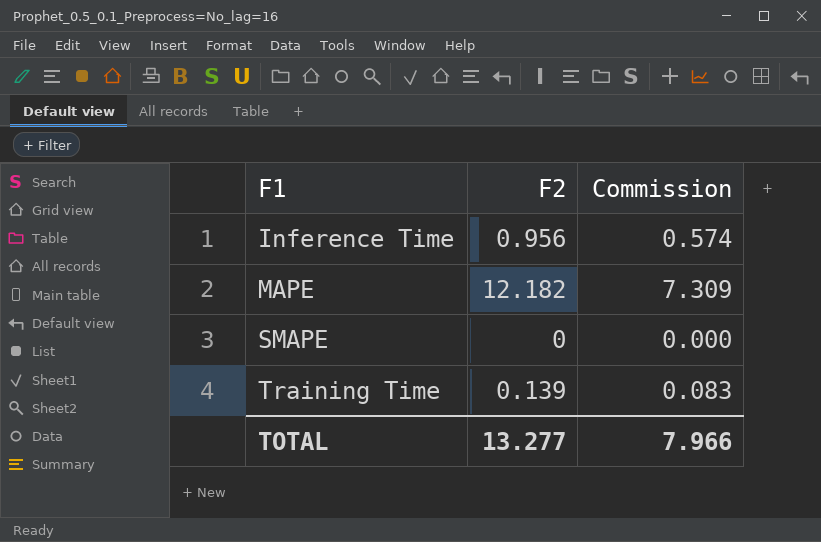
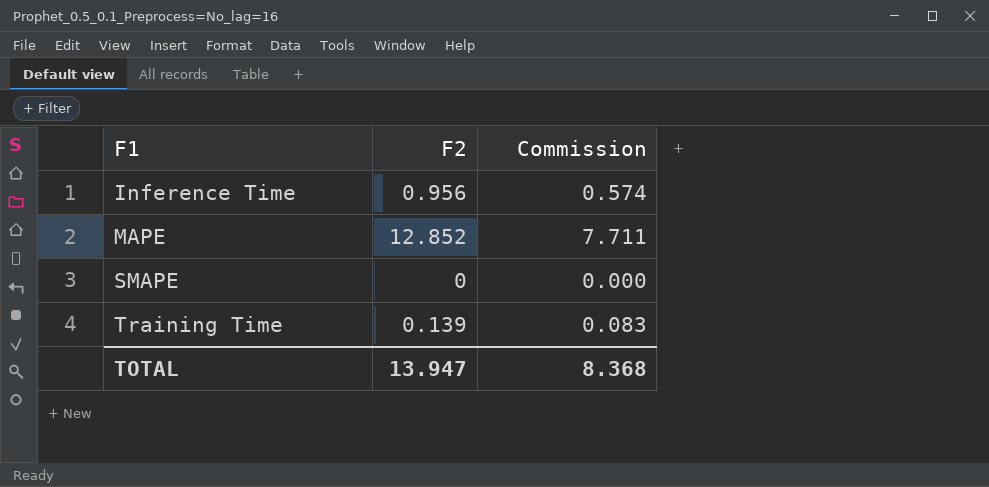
MAPE | F2: 12.182 -> 12.852
MAPE | Commission: 7.309 -> 7.711
TOTAL | F2: 13.277 -> 13.947
TOTAL | Commission: 7.966 -> 8.368

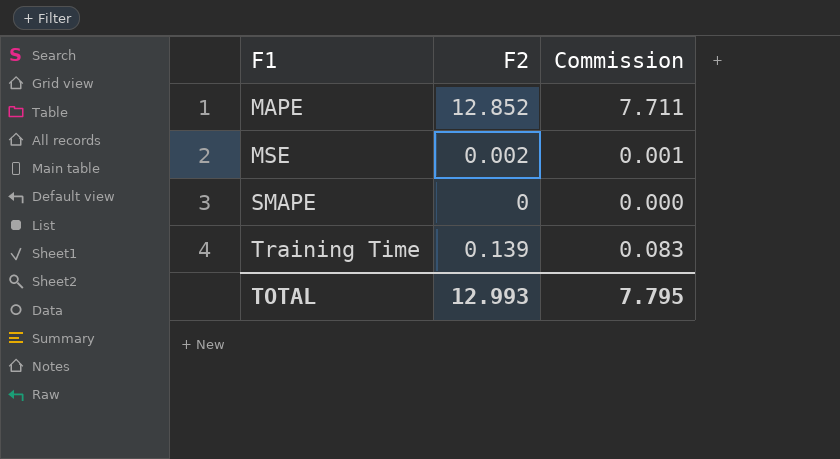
row Inference Time: 0.956 | 0.574 -> none
row MSE: none -> 0.002 | 0.001
TOTAL | F2: 13.947 -> 12.993
TOTAL | Commission: 8.368 -> 7.795

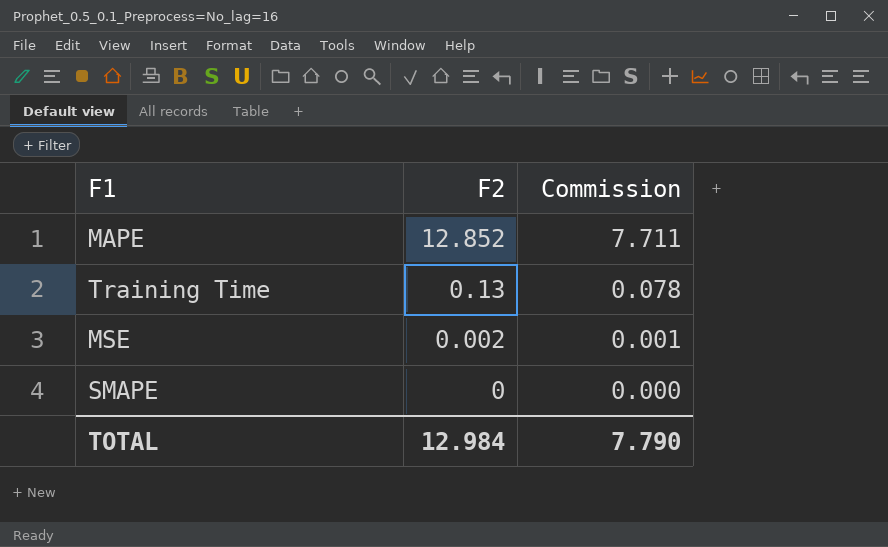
row order: F1 ascending -> F2 descending
Training Time | F2: 0.139 -> 0.13
Training Time | Commission: 0.083 -> 0.078
TOTAL | F2: 12.993 -> 12.984
TOTAL | Commission: 7.795 -> 7.790

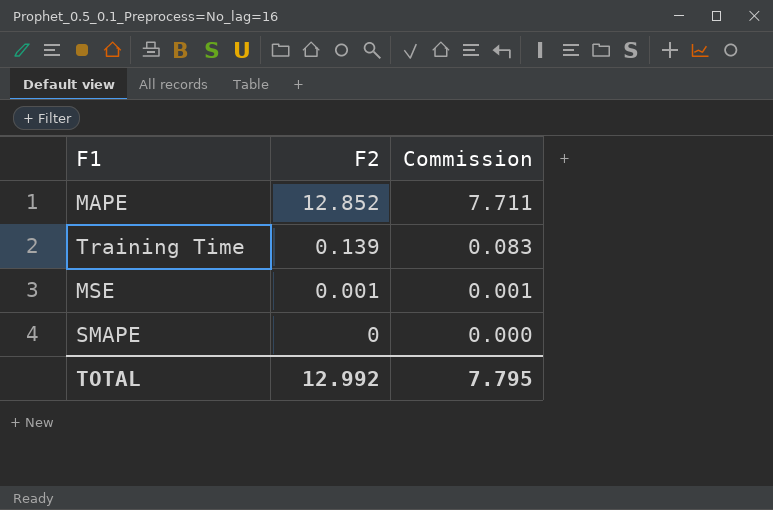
Training Time | F2: 0.13 -> 0.139
Training Time | Commission: 0.078 -> 0.083
MSE | F2: 0.002 -> 0.001
TOTAL | F2: 12.984 -> 12.992
TOTAL | Commission: 7.790 -> 7.795

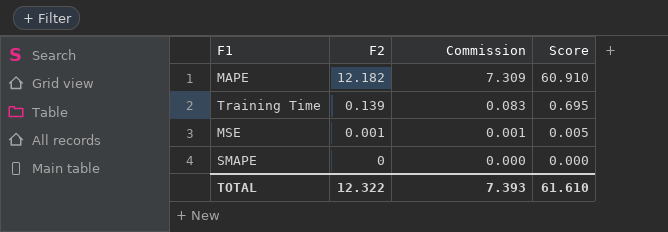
column Score | formula: none -> [F2] * 5
MAPE | F2: 12.852 -> 12.182
MAPE | Commission: 7.711 -> 7.309
TOTAL | F2: 12.992 -> 12.322
TOTAL | Commission: 7.795 -> 7.393

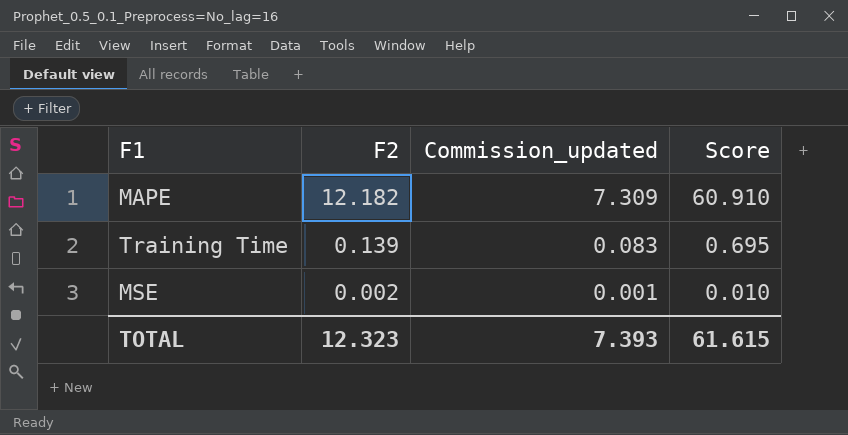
column name: Commission -> Commission_updated
row SMAPE: 0 | 0.000 | 0.000 -> none
MSE | F2: 0.001 -> 0.002
MSE | Score: 0.005 -> 0.010
TOTAL | F2: 12.322 -> 12.323
TOTAL | Score: 61.610 -> 61.615

